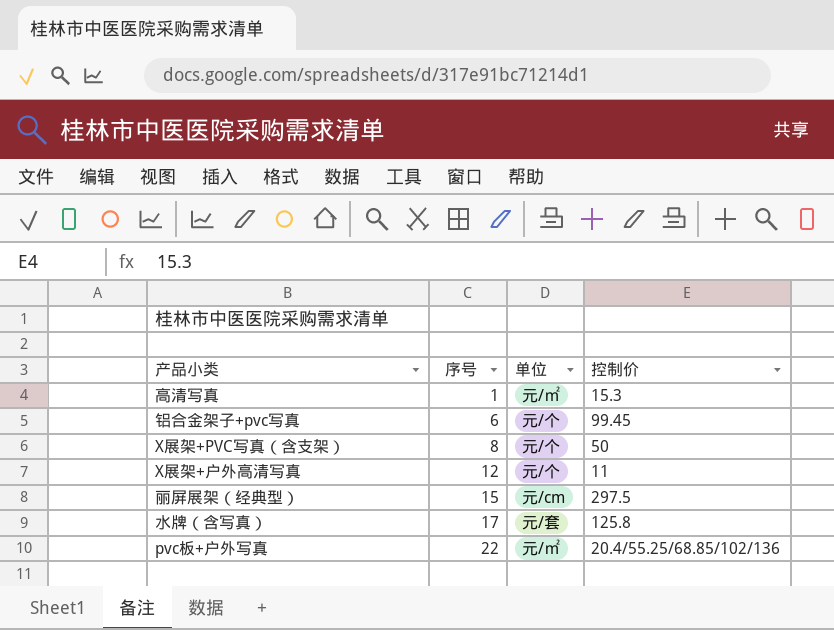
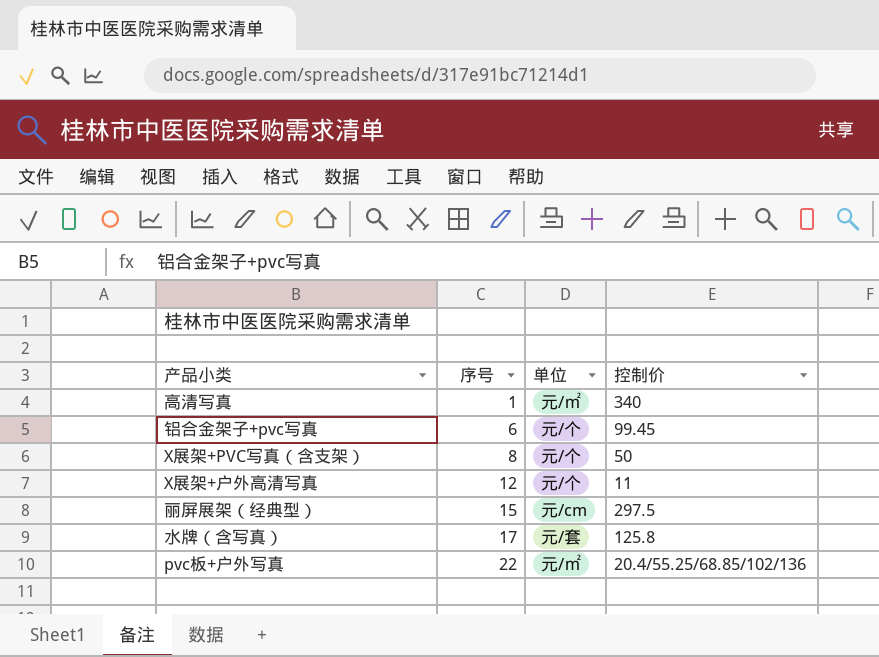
高清写真 | 控制价: 15.3 -> 340

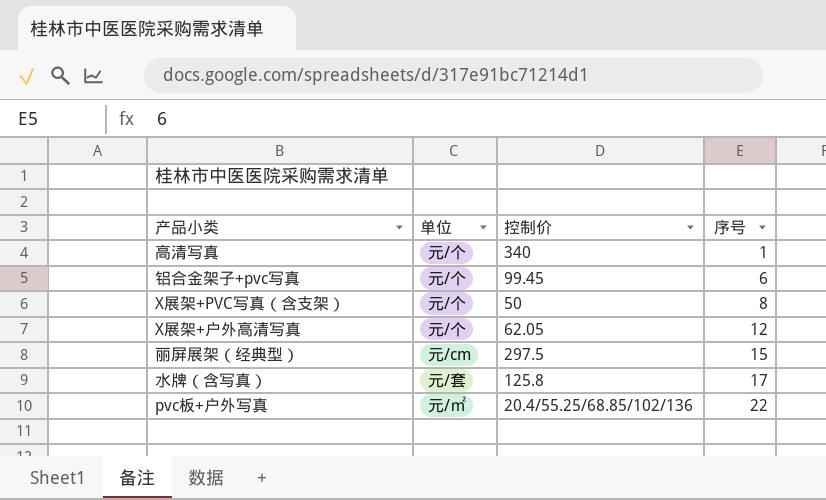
column 序号 | position: 2 -> 4
高清写真 | 单位: 元/㎡ -> 元/个
X展架+户外高清写真 | 控制价: 11 -> 62.05

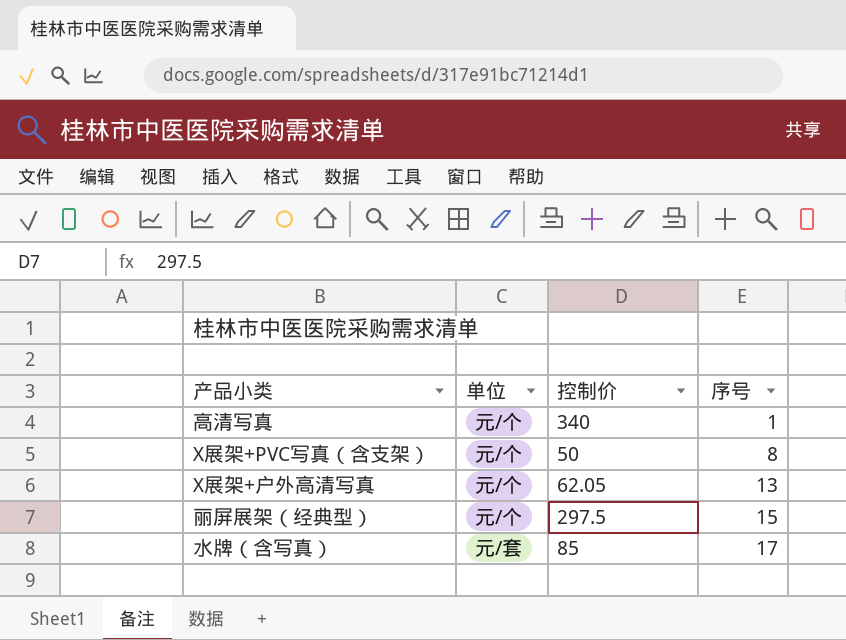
row 铝合金架子+pvc写真: 元/个 | 99.45 | 6 -> none
row pvc板+户外写真: 元/㎡ | 20.4/55.25/68.85/102/136 | 22 -> none
X展架+户外高清写真 | 序号: 12 -> 13
丽屏展架（经典型） | 单位: 元/cm -> 元/个
水牌（含写真） | 控制价: 125.8 -> 85

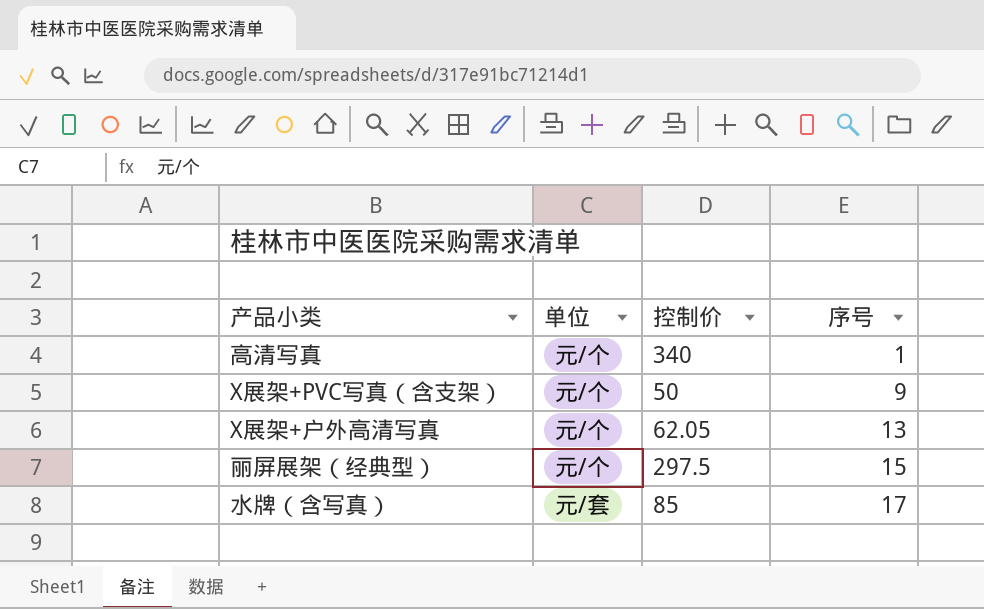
X展架+PVC写真（含支架） | 序号: 8 -> 9

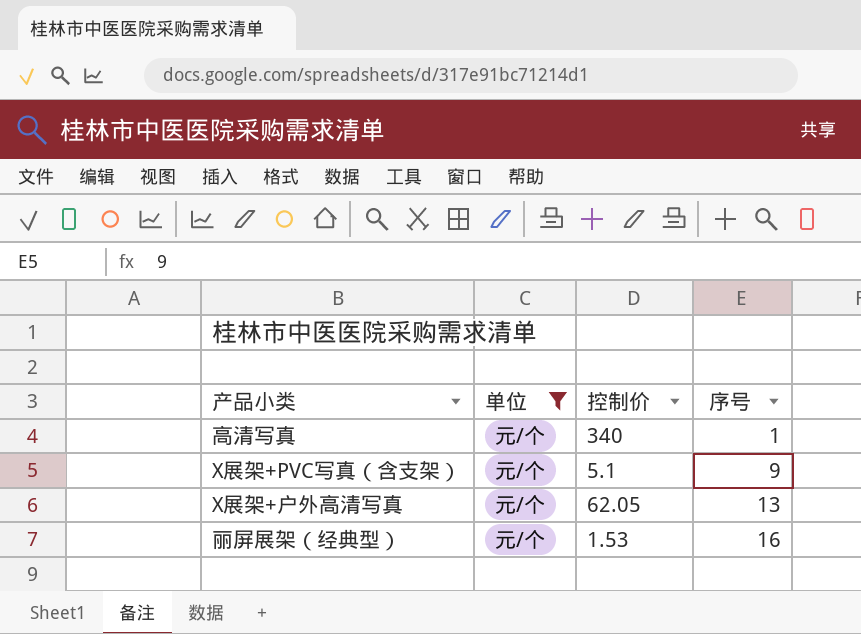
filter: none -> 单位 = 元/个
X展架+PVC写真（含支架） | 控制价: 50 -> 5.1
丽屏展架（经典型） | 控制价: 297.5 -> 1.53
丽屏展架（经典型） | 序号: 15 -> 16

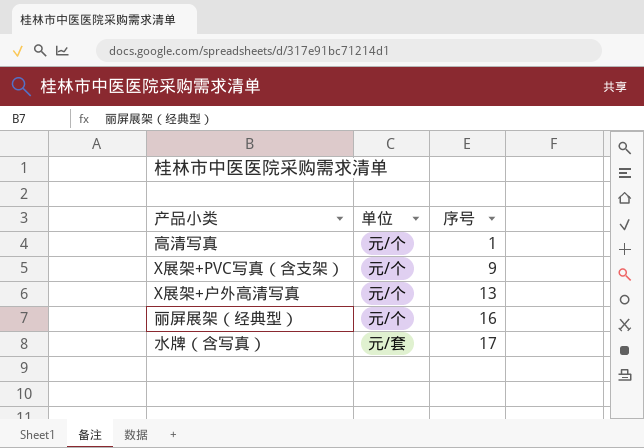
filter: 单位 = 元/个 -> none
column 控制价 | position: 3 -> none

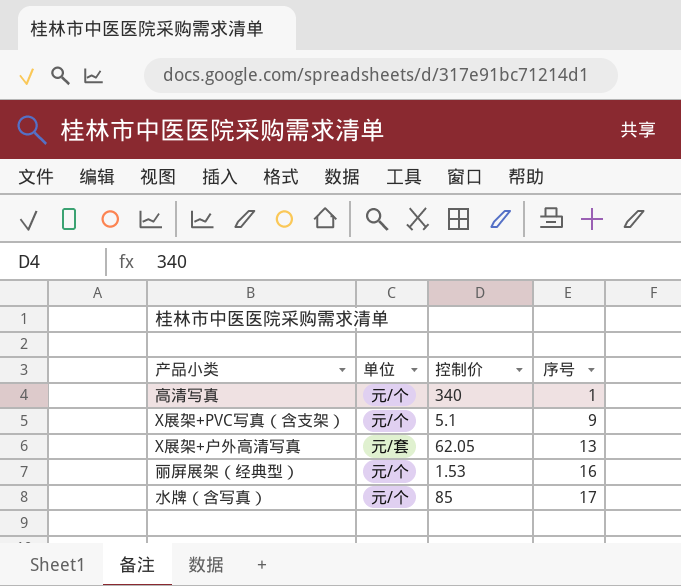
column 控制价 | position: none -> 3
X展架+户外高清写真 | 单位: 元/个 -> 元/套
水牌（含写真） | 单位: 元/套 -> 元/个

